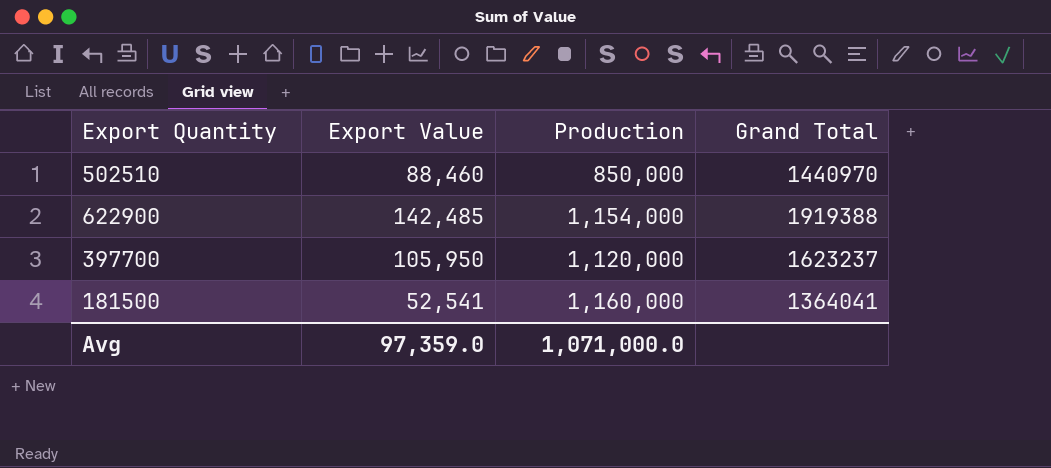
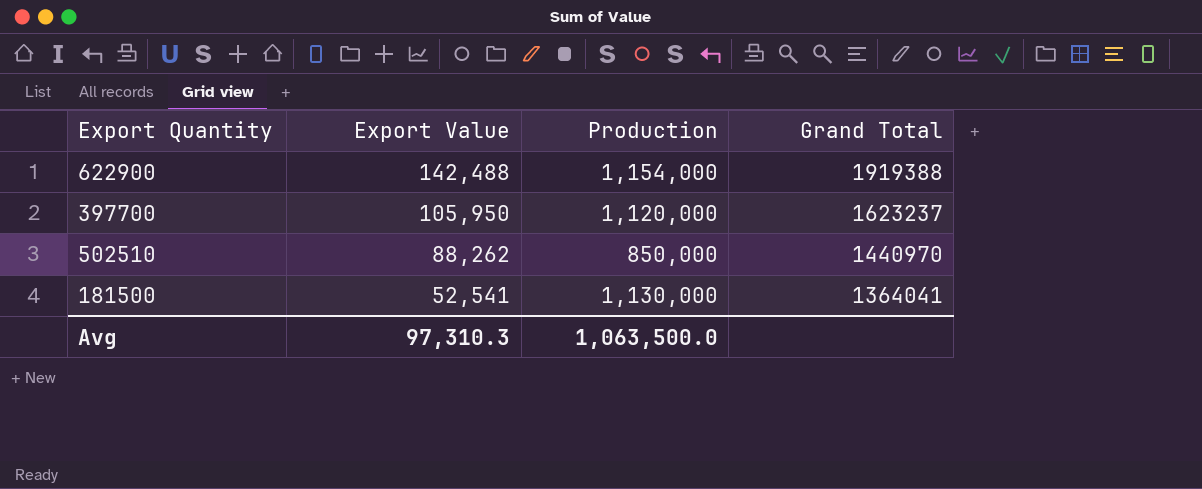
row order: none -> Export Value descending
622900 | Export Value: 142,485 -> 142,488
502510 | Export Value: 88,460 -> 88,262
181500 | Production: 1,160,000 -> 1,130,000
Avg | Export Value: 97,359.0 -> 97,310.3
Avg | Production: 1,071,000.0 -> 1,063,500.0

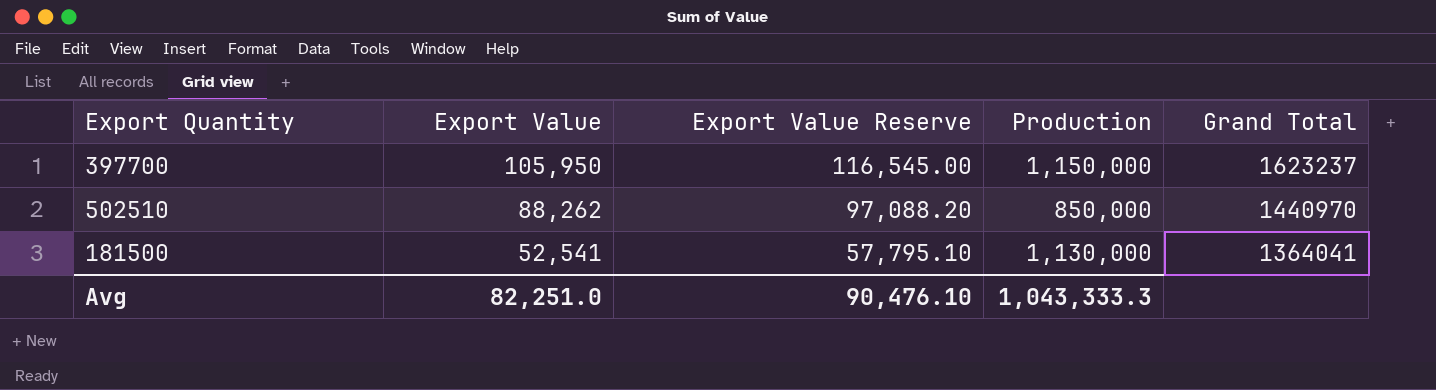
column Export Value Reserve | formula: none -> [Export Value] * 1.1
row 622900: 142,488 | 1,154,000 | 1919388 -> none
397700 | Production: 1,120,000 -> 1,150,000
Avg | Export Value: 97,310.3 -> 82,251.0
Avg | Production: 1,063,500.0 -> 1,043,333.3

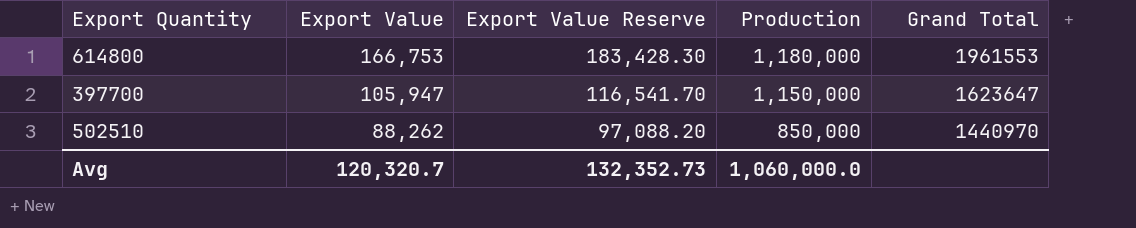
row 181500: 52,541 | 57,795.10 | 1,130,000 | 1364041 -> none
row 614800: none -> 166,753 | 183,428.30 | 1,180,000 | 1961553
397700 | Export Value: 105,950 -> 105,947
397700 | Export Value Reserve: 116,545.00 -> 116,541.70
397700 | Grand Total: 1623237 -> 1623647
Avg | Export Value: 82,251.0 -> 120,320.7
Avg | Export Value Reserve: 90,476.10 -> 132,352.73
Avg | Production: 1,043,333.3 -> 1,060,000.0

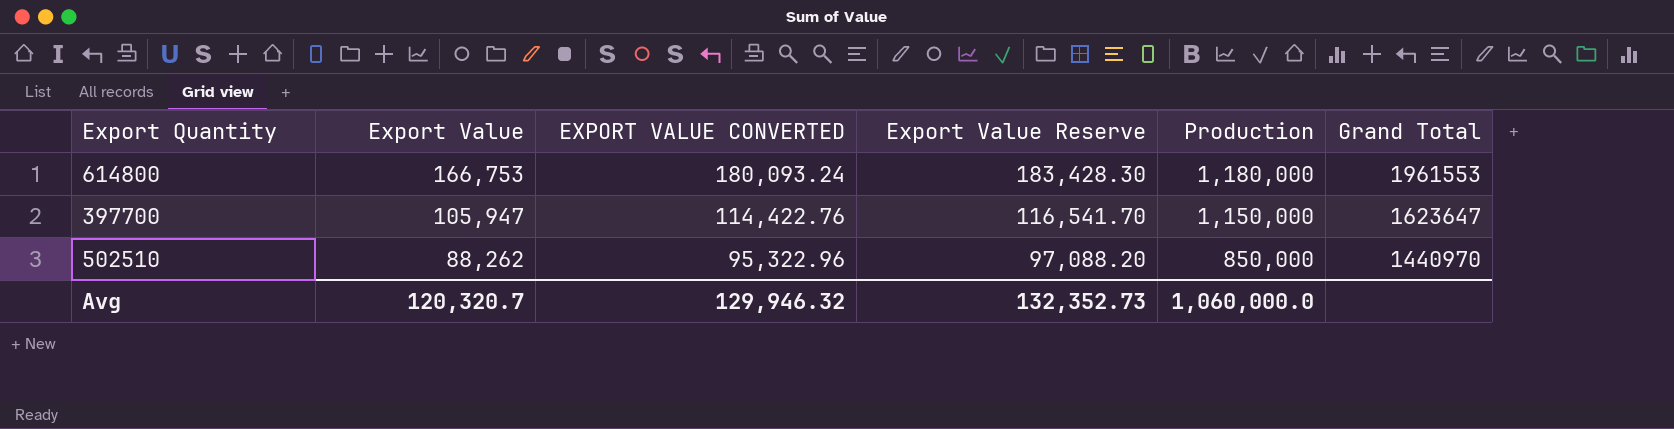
column EXPORT VALUE CONVERTED | formula: none -> [Export Value] * 1.08

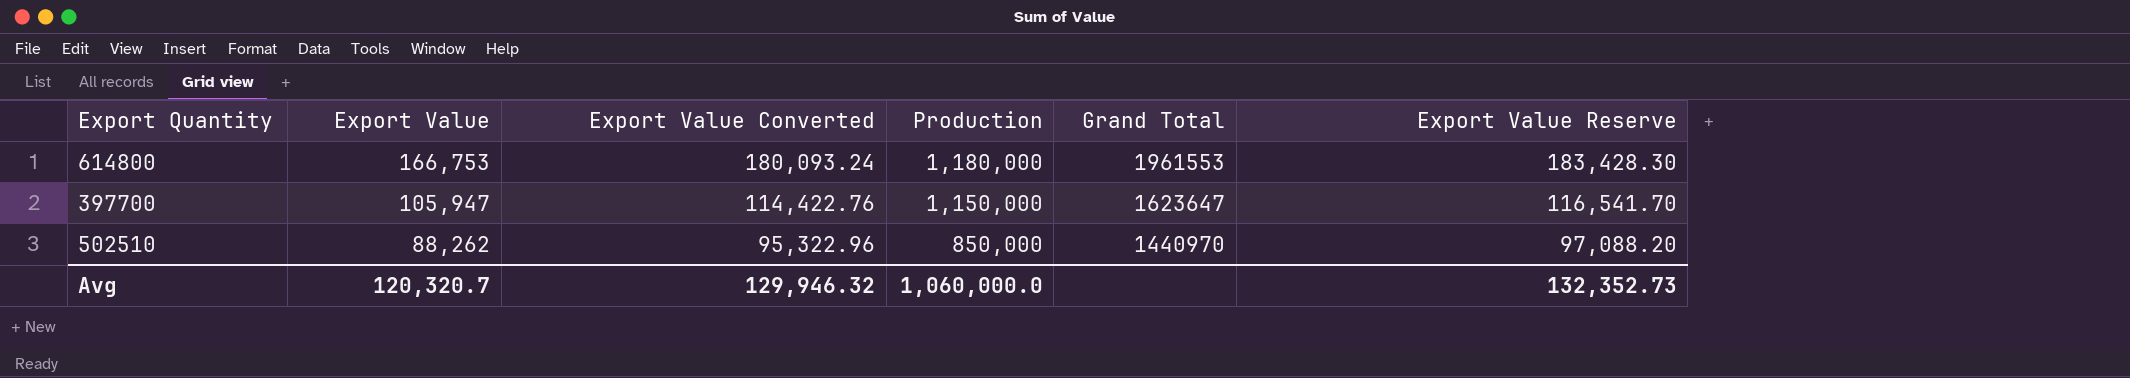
column name: EXPORT VALUE CONVERTED -> Export Value Converted
column Export Value Reserve | position: 4 -> 6

